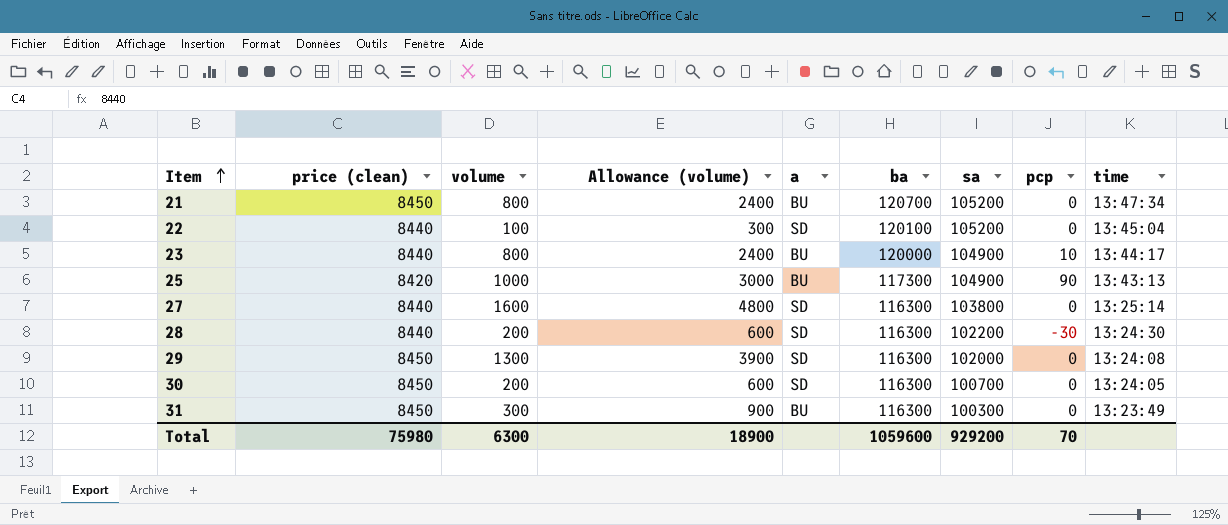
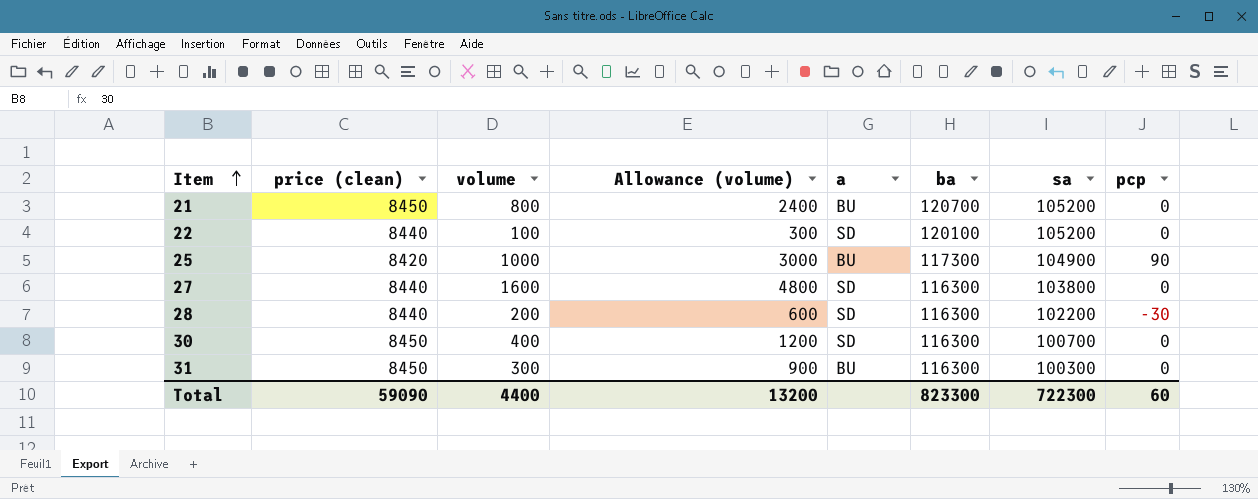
column time | position: 9 -> none
row 23: 8440 | 800 | 2400 | BU | 120000 | 104900 | 10 | 13:44:17 -> none
row 29: 8450 | 1300 | 3900 | SD | 116300 | 102000 | 0 | 13:24:08 -> none
30 | volume: 200 -> 400
30 | Allowance (volume): 600 -> 1200
Total | price (clean): 75980 -> 59090
Total | volume: 6300 -> 4400
Total | Allowance (volume): 18900 -> 13200
Total | ba: 1059600 -> 823300
Total | sa: 929200 -> 722300
Total | pcp: 70 -> 60

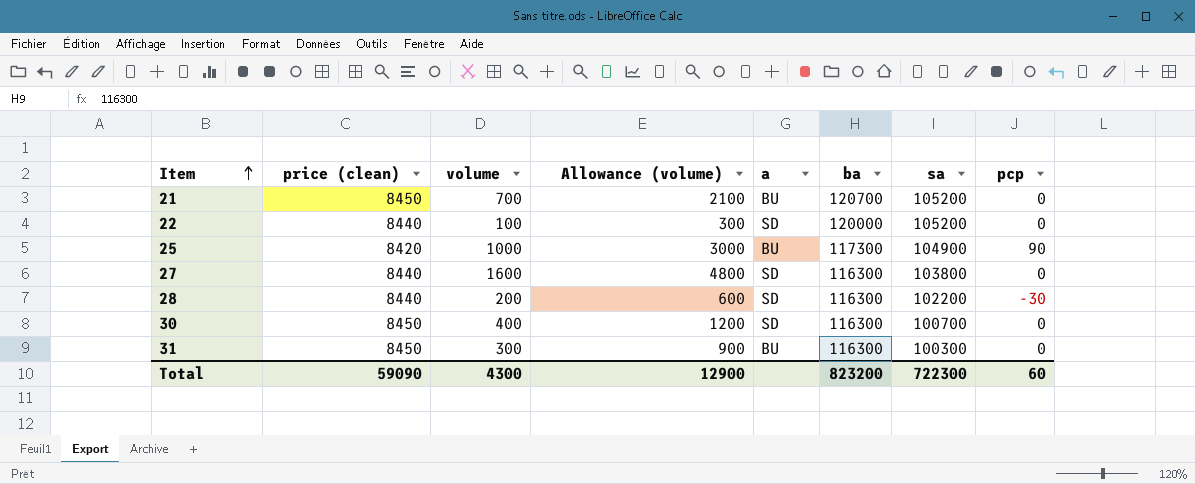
21 | volume: 800 -> 700
21 | Allowance (volume): 2400 -> 2100
22 | ba: 120100 -> 120000
Total | volume: 4400 -> 4300
Total | Allowance (volume): 13200 -> 12900
Total | ba: 823300 -> 823200

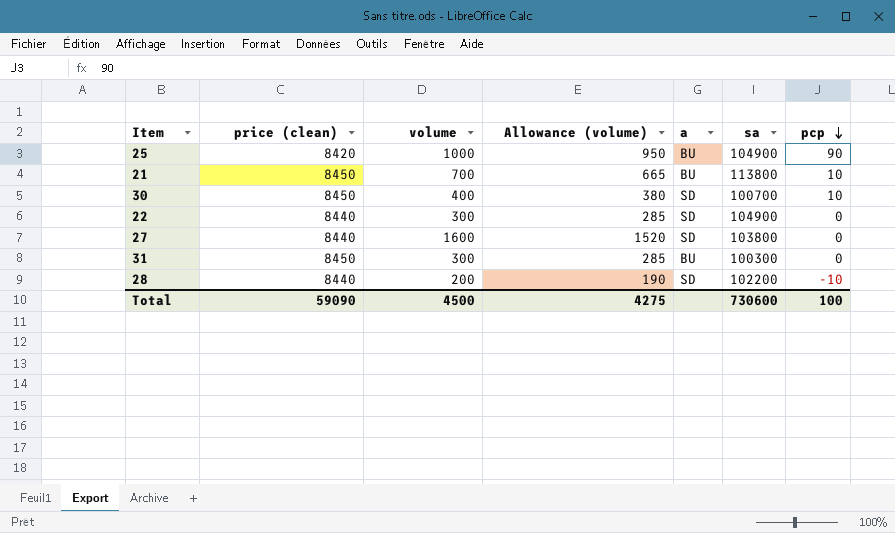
row order: Item ascending -> pcp descending
column ba | position: 6 -> none
column Allowance (volume) | formula: [volume] * 3 -> [volume] * 0.95
21 | sa: 105200 -> 113800
21 | pcp: 0 -> 10
30 | pcp: 0 -> 10
22 | volume: 100 -> 300
22 | sa: 105200 -> 104900
28 | pcp: -30 -> -10
Total | volume: 4300 -> 4500
Total | Allowance (volume): 12900 -> 4275
Total | sa: 722300 -> 730600
Total | pcp: 60 -> 100

